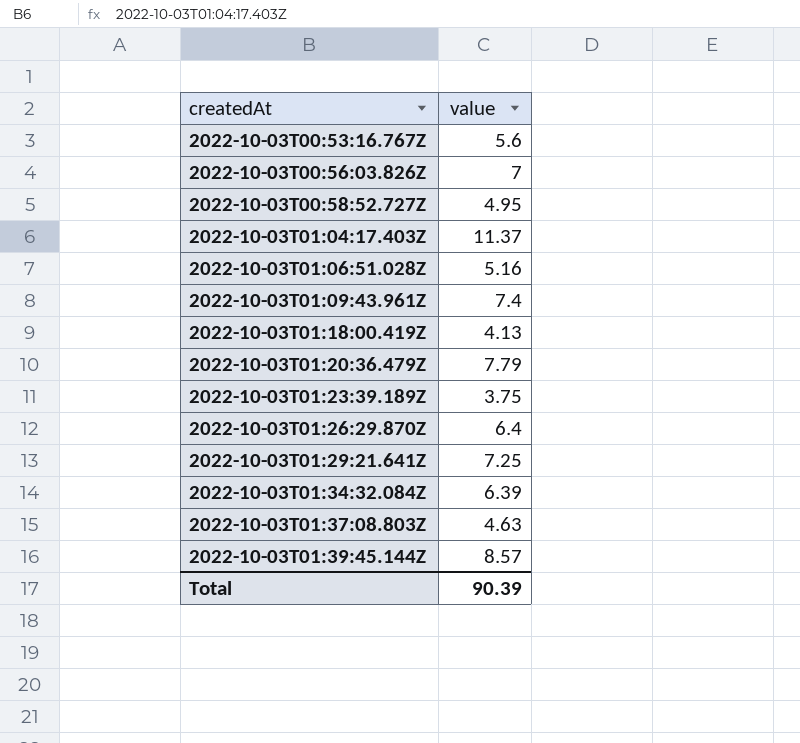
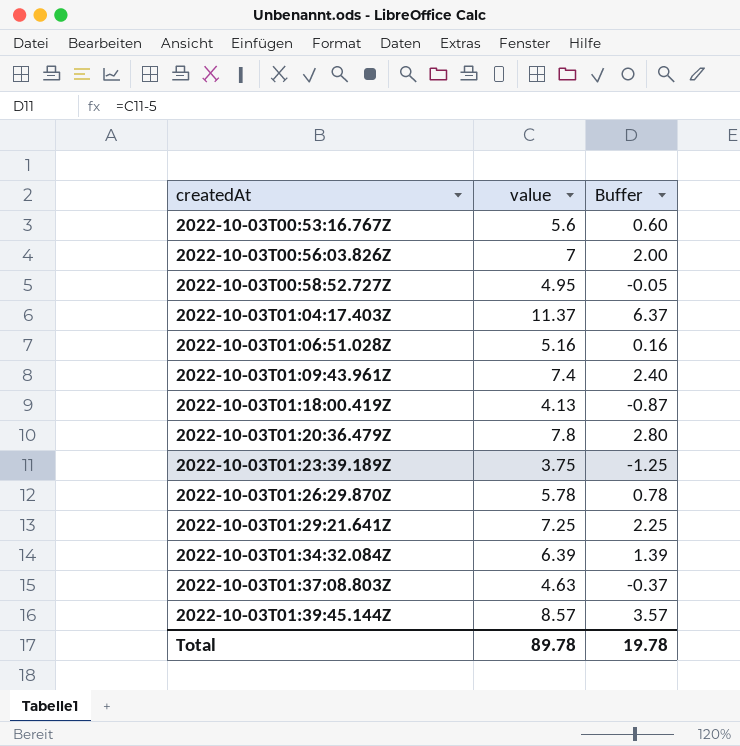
column Buffer | formula: none -> [value] - 5
2022-10-03T01:20:36.479Z | value: 7.79 -> 7.8
2022-10-03T01:26:29.870Z | value: 6.4 -> 5.78
Total | value: 90.39 -> 89.78

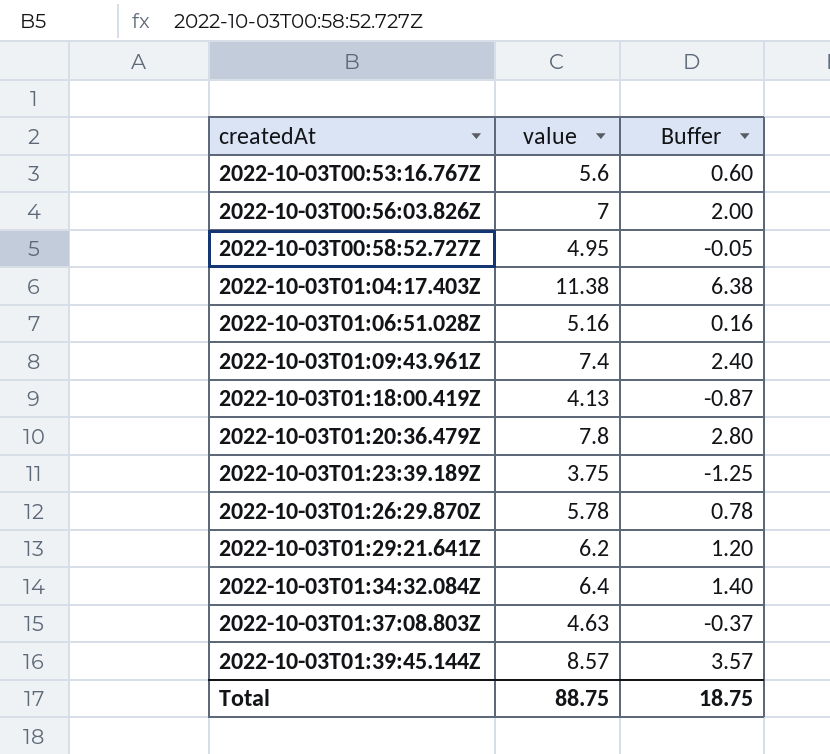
2022-10-03T01:04:17.403Z | value: 11.37 -> 11.38
2022-10-03T01:04:17.403Z | Buffer: 6.37 -> 6.38
2022-10-03T01:29:21.641Z | value: 7.25 -> 6.2
2022-10-03T01:29:21.641Z | Buffer: 2.25 -> 1.20
2022-10-03T01:34:32.084Z | value: 6.39 -> 6.4
2022-10-03T01:34:32.084Z | Buffer: 1.39 -> 1.40
Total | value: 89.78 -> 88.75
Total | Buffer: 19.78 -> 18.75

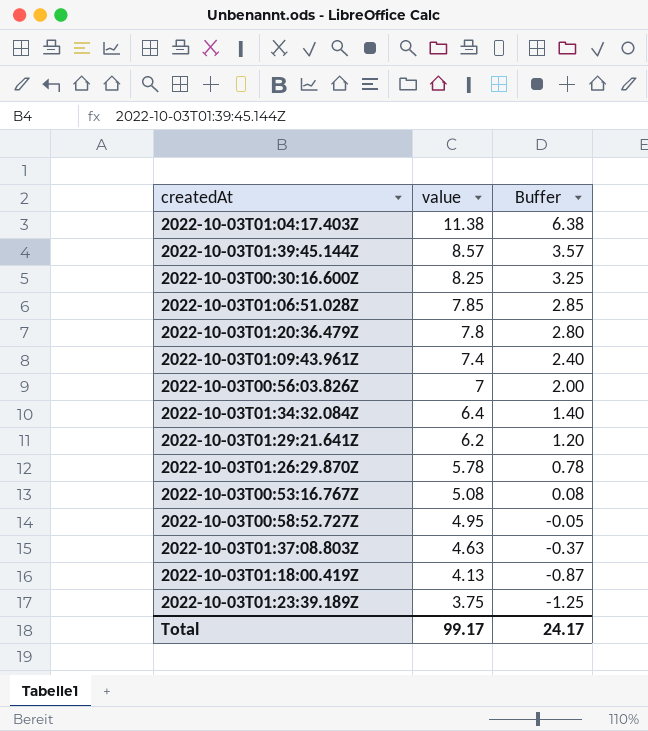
row order: createdAt ascending -> value descending
row 2022-10-03T00:30:16.600Z: none -> 8.25 | 3.25
2022-10-03T01:06:51.028Z | value: 5.16 -> 7.85
2022-10-03T01:06:51.028Z | Buffer: 0.16 -> 2.85
2022-10-03T00:53:16.767Z | value: 5.6 -> 5.08
2022-10-03T00:53:16.767Z | Buffer: 0.60 -> 0.08
Total | value: 88.75 -> 99.17
Total | Buffer: 18.75 -> 24.17

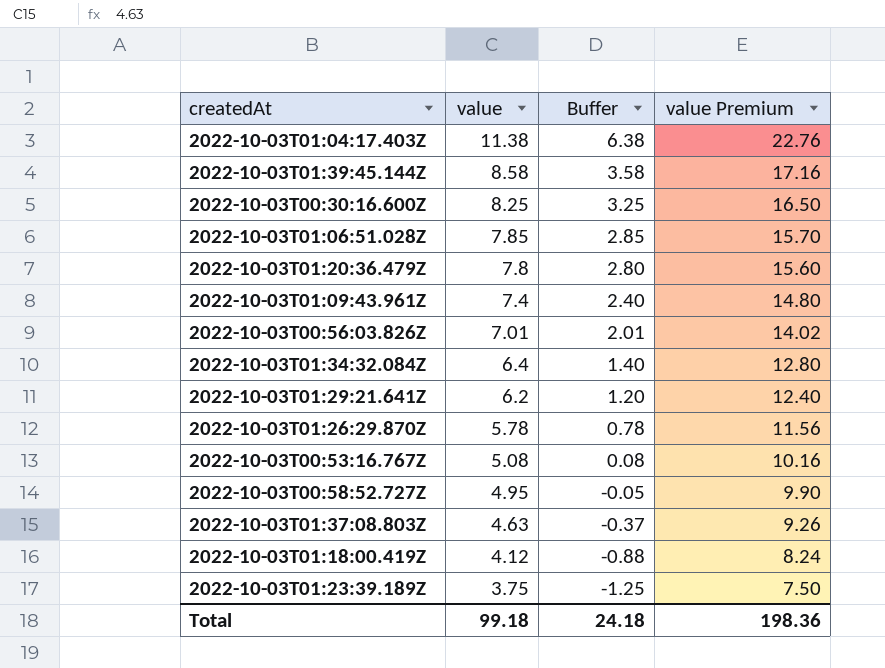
column value Premium | formula: none -> [value] * 2
2022-10-03T01:39:45.144Z | value: 8.57 -> 8.58
2022-10-03T01:39:45.144Z | Buffer: 3.57 -> 3.58
2022-10-03T00:56:03.826Z | value: 7 -> 7.01
2022-10-03T00:56:03.826Z | Buffer: 2.00 -> 2.01
2022-10-03T01:18:00.419Z | value: 4.13 -> 4.12
2022-10-03T01:18:00.419Z | Buffer: -0.87 -> -0.88
Total | value: 99.17 -> 99.18
Total | Buffer: 24.17 -> 24.18

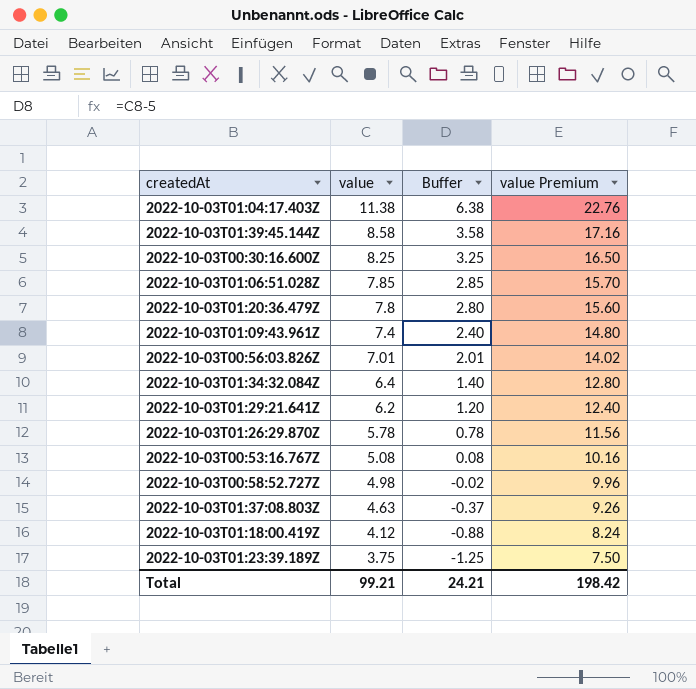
2022-10-03T00:58:52.727Z | value: 4.95 -> 4.98
2022-10-03T00:58:52.727Z | Buffer: -0.05 -> -0.02
2022-10-03T00:58:52.727Z | value Premium: 9.90 -> 9.96
Total | value: 99.18 -> 99.21
Total | Buffer: 24.18 -> 24.21
Total | value Premium: 198.36 -> 198.42

